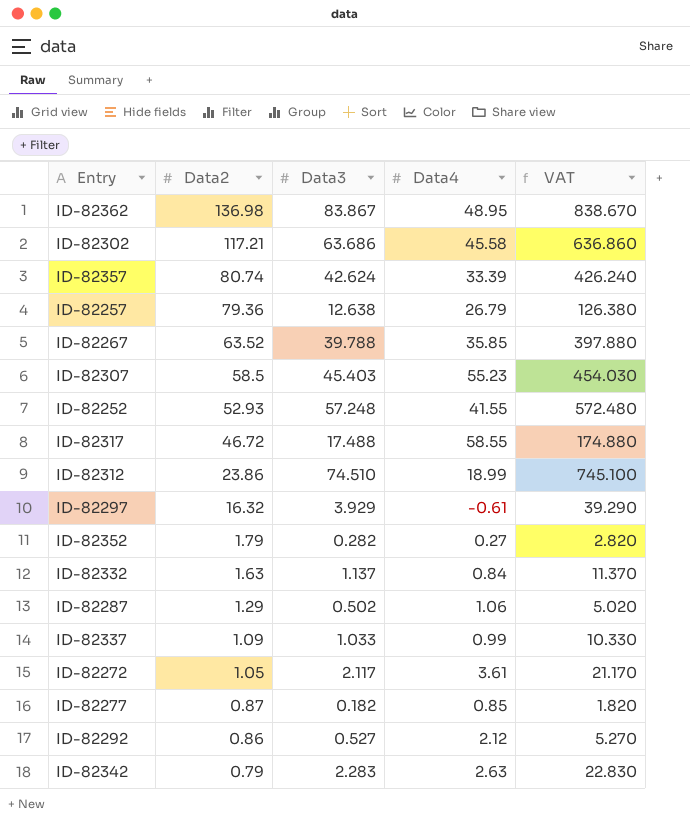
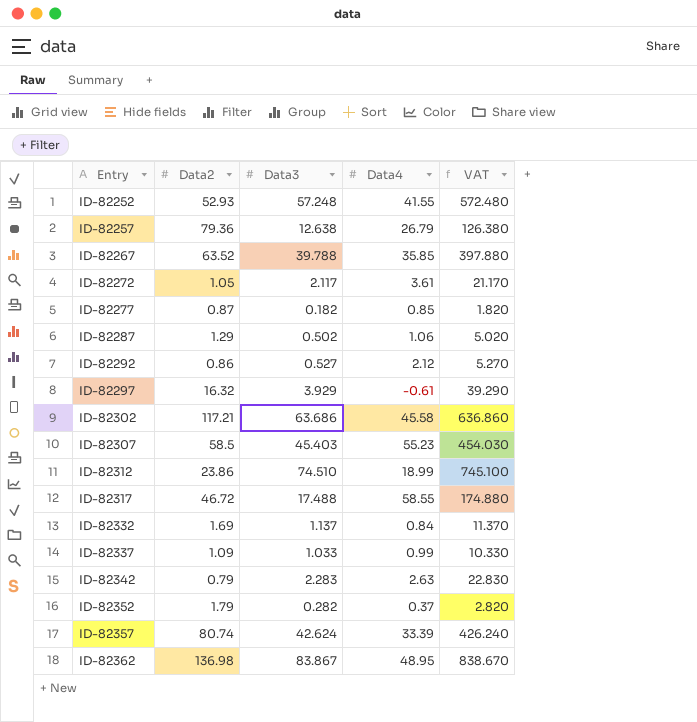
row order: Data2 descending -> Entry ascending
ID-82332 | Data2: 1.63 -> 1.69
ID-82352 | Data4: 0.27 -> 0.37

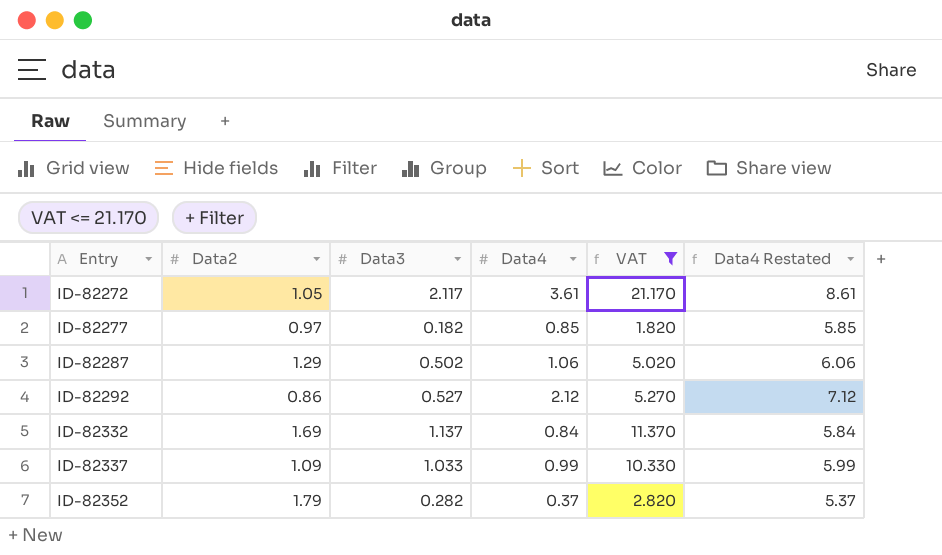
filter: none -> VAT <= 21.170
column Data4 Restated | formula: none -> [Data4] + 5
ID-82277 | Data2: 0.87 -> 0.97

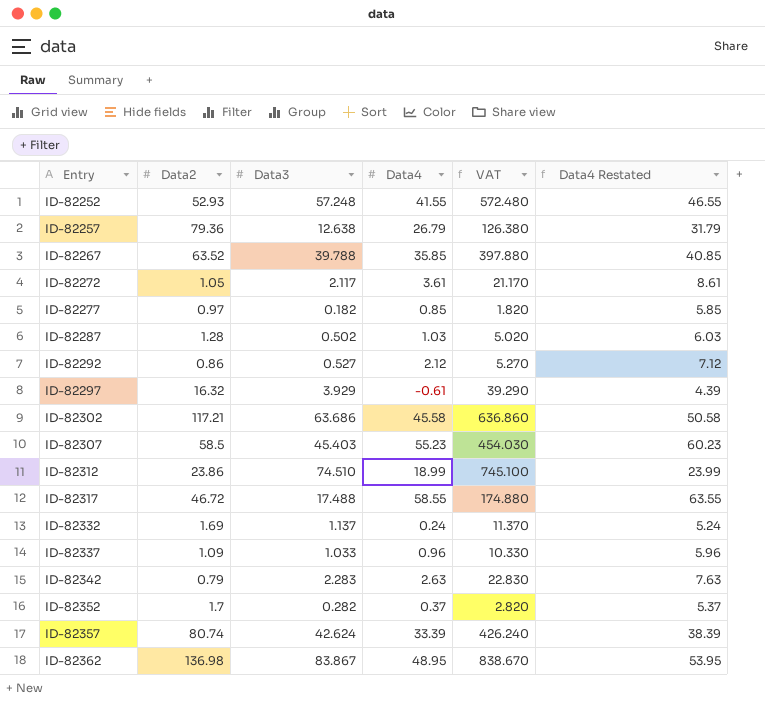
filter: VAT <= 21.170 -> none
ID-82287 | Data2: 1.29 -> 1.28
ID-82287 | Data4: 1.06 -> 1.03
ID-82287 | Data4 Restated: 6.06 -> 6.03
ID-82332 | Data4: 0.84 -> 0.24
ID-82332 | Data4 Restated: 5.84 -> 5.24
ID-82337 | Data4: 0.99 -> 0.96
ID-82337 | Data4 Restated: 5.99 -> 5.96
ID-82352 | Data2: 1.79 -> 1.7

